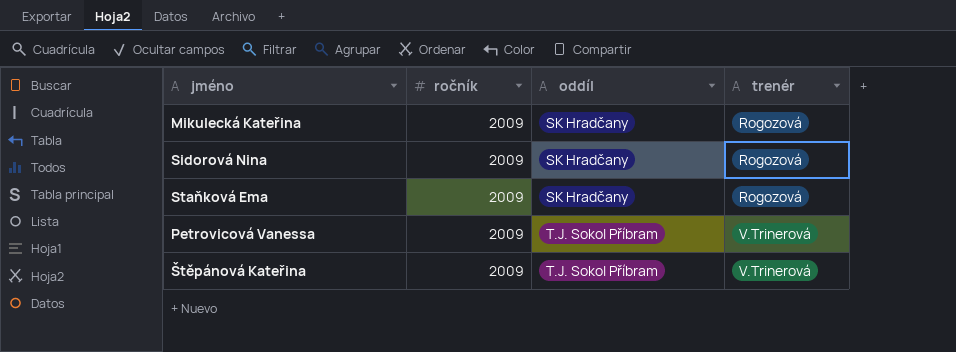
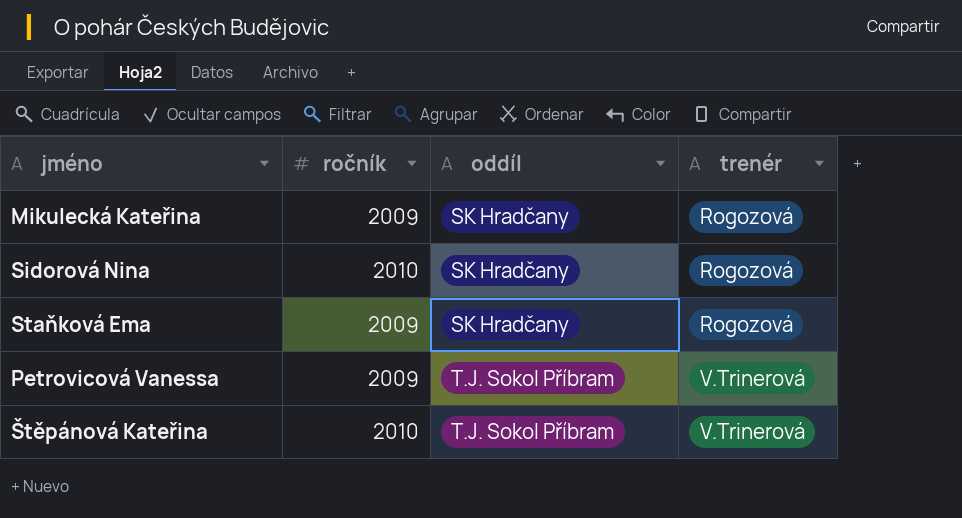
Sidorová Nina | ročník: 2009 -> 2010
Štěpánová Kateřina | ročník: 2009 -> 2010

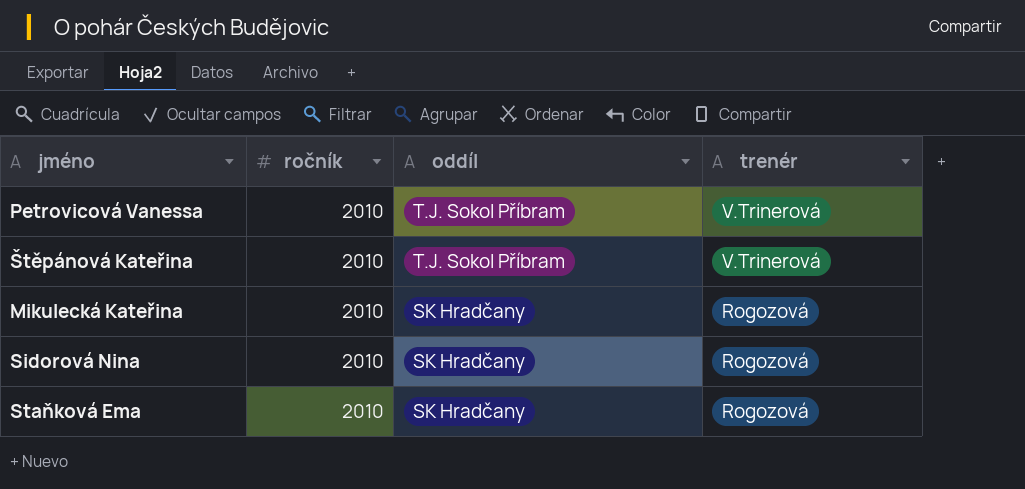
row order: oddíl ascending -> oddíl descending
Petrovicová Vanessa | ročník: 2009 -> 2010
Mikulecká Kateřina | ročník: 2009 -> 2010
Staňková Ema | ročník: 2009 -> 2010

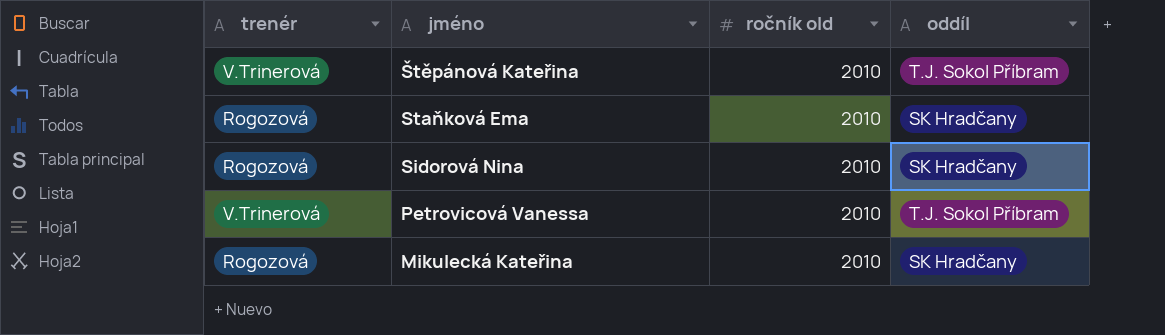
row order: oddíl descending -> jméno descending
column trenér | position: 4 -> 1
column name: ročník -> ročník old

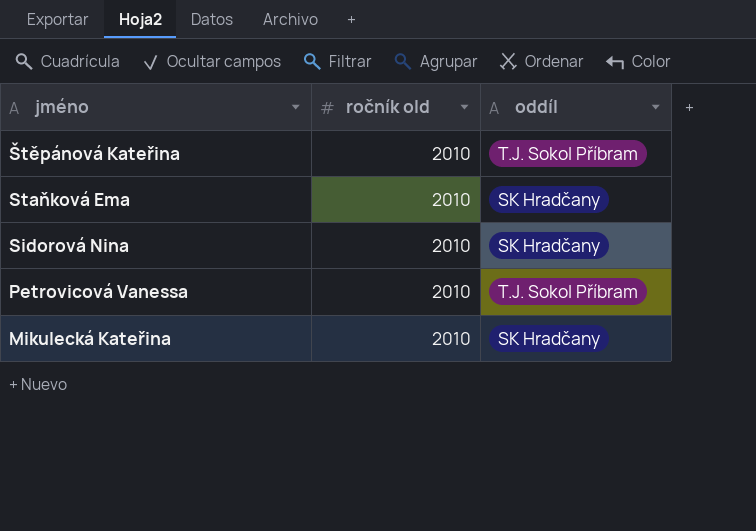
column trenér | position: 1 -> none

